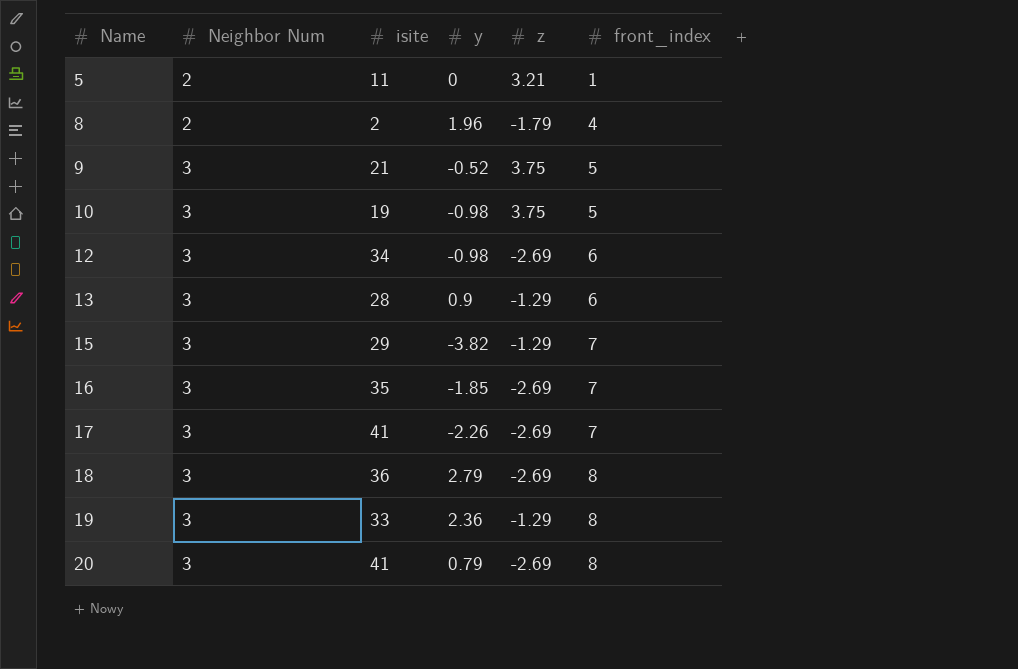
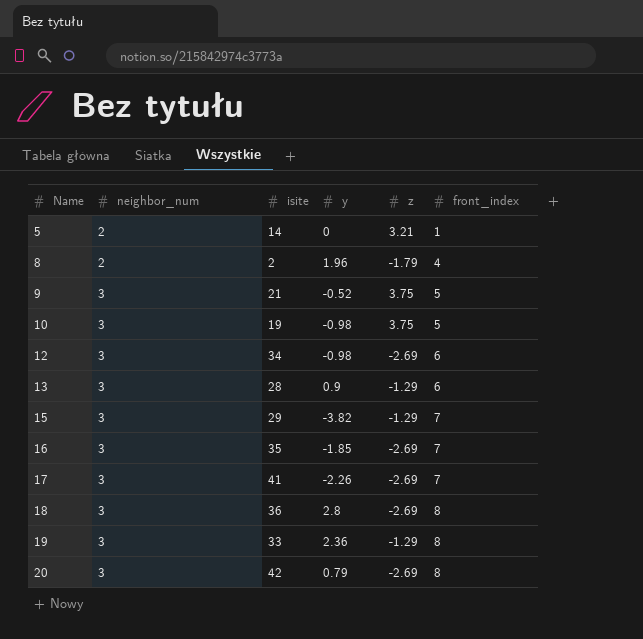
column name: Neighbor Num -> neighbor_num
5 | isite: 11 -> 14
18 | y: 2.79 -> 2.8
20 | isite: 41 -> 42

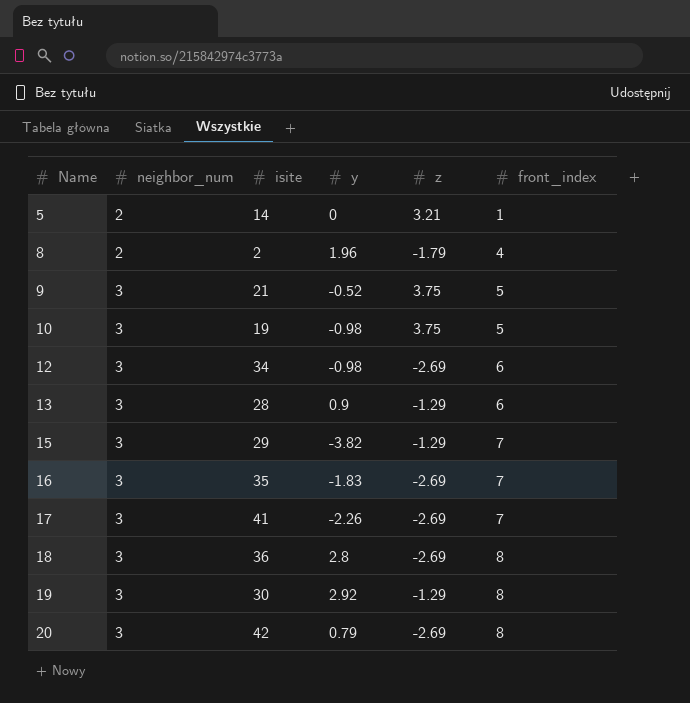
16 | y: -1.85 -> -1.83
19 | isite: 33 -> 30
19 | y: 2.36 -> 2.92

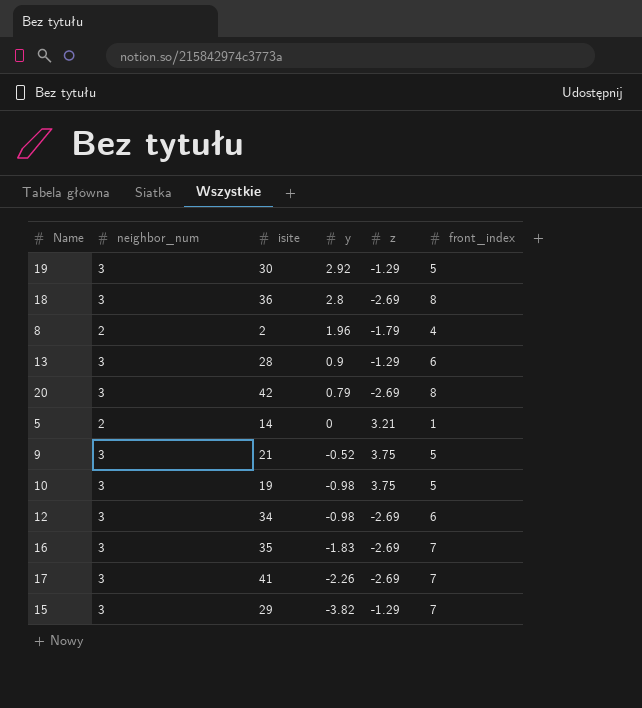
row order: Name ascending -> y descending
19 | front_index: 8 -> 5

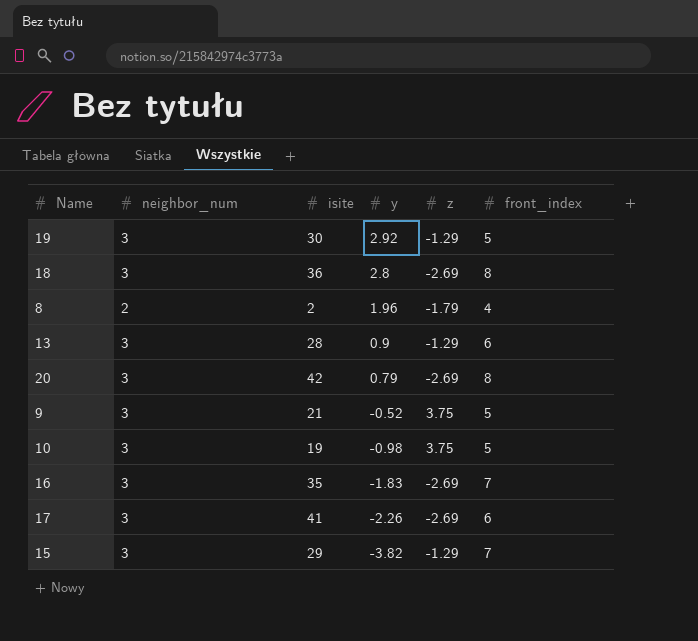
row 5: 2 | 14 | 0 | 3.21 | 1 -> none
row 12: 3 | 34 | -0.98 | -2.69 | 6 -> none
17 | front_index: 7 -> 6

